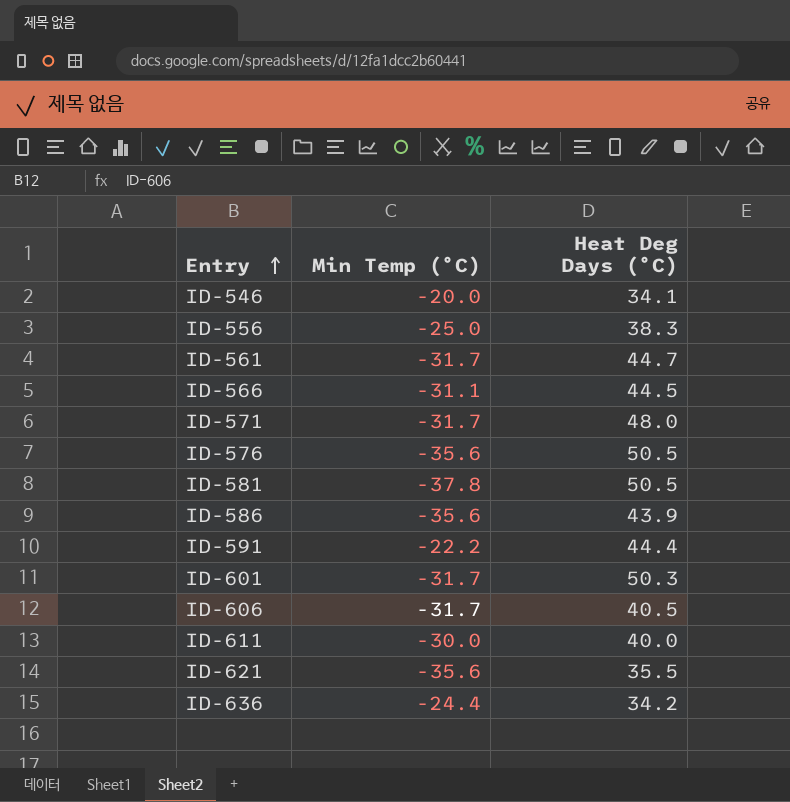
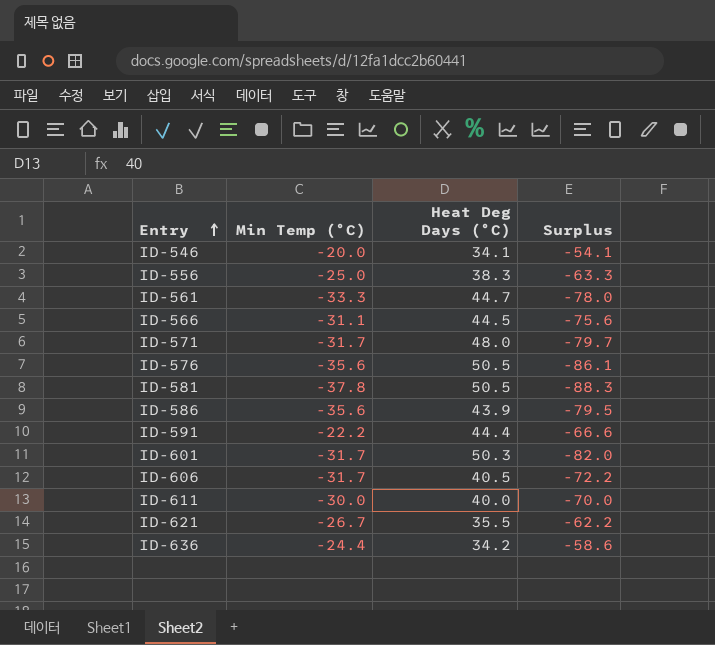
column Surplus | formula: none -> [Min Temp (°C)] - [Heat Deg Days (°C)]
ID-561 | Min Temp (°C): -31.7 -> -33.3
ID-621 | Min Temp (°C): -35.6 -> -26.7

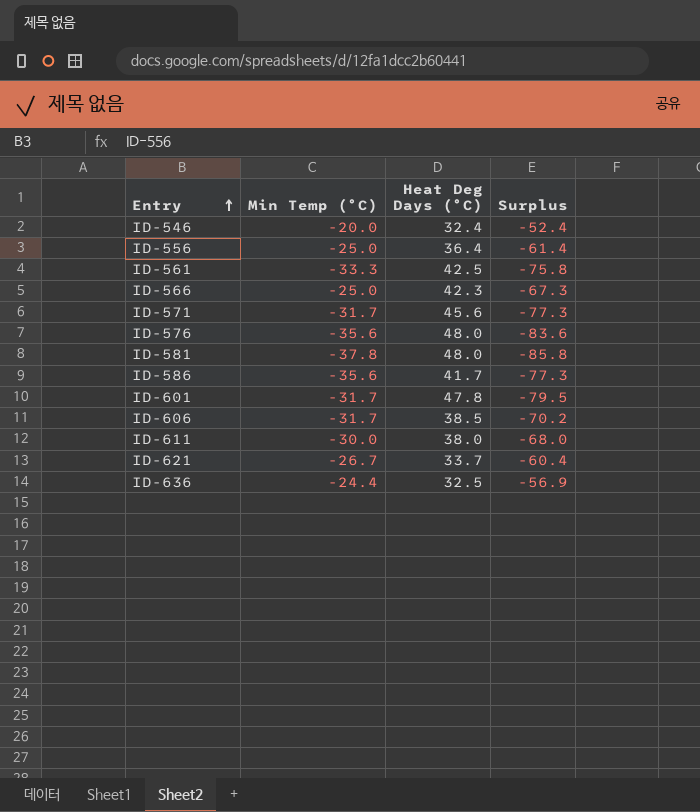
row ID-591: -22.2 | 44.4 | -66.6 -> none
ID-546 | Heat Deg Days (°C): 34.1 -> 32.4
ID-546 | Surplus: -54.1 -> -52.4
ID-556 | Heat Deg Days (°C): 38.3 -> 36.4
ID-556 | Surplus: -63.3 -> -61.4
ID-561 | Heat Deg Days (°C): 44.7 -> 42.5
ID-561 | Surplus: -78.0 -> -75.8
ID-566 | Min Temp (°C): -31.1 -> -25.0
ID-566 | Heat Deg Days (°C): 44.5 -> 42.3
ID-566 | Surplus: -75.6 -> -67.3
ID-571 | Heat Deg Days (°C): 48.0 -> 45.6
ID-571 | Surplus: -79.7 -> -77.3
ID-576 | Heat Deg Days (°C): 50.5 -> 48.0
ID-576 | Surplus: -86.1 -> -83.6
ID-581 | Heat Deg Days (°C): 50.5 -> 48.0
ID-581 | Surplus: -88.3 -> -85.8
ID-586 | Heat Deg Days (°C): 43.9 -> 41.7
ID-586 | Surplus: -79.5 -> -77.3
ID-601 | Heat Deg Days (°C): 50.3 -> 47.8
ID-601 | Surplus: -82.0 -> -79.5
ID-606 | Heat Deg Days (°C): 40.5 -> 38.5
ID-606 | Surplus: -72.2 -> -70.2
ID-611 | Heat Deg Days (°C): 40.0 -> 38.0
ID-611 | Surplus: -70.0 -> -68.0
ID-621 | Heat Deg Days (°C): 35.5 -> 33.7
ID-621 | Surplus: -62.2 -> -60.4
ID-636 | Heat Deg Days (°C): 34.2 -> 32.5
ID-636 | Surplus: -58.6 -> -56.9

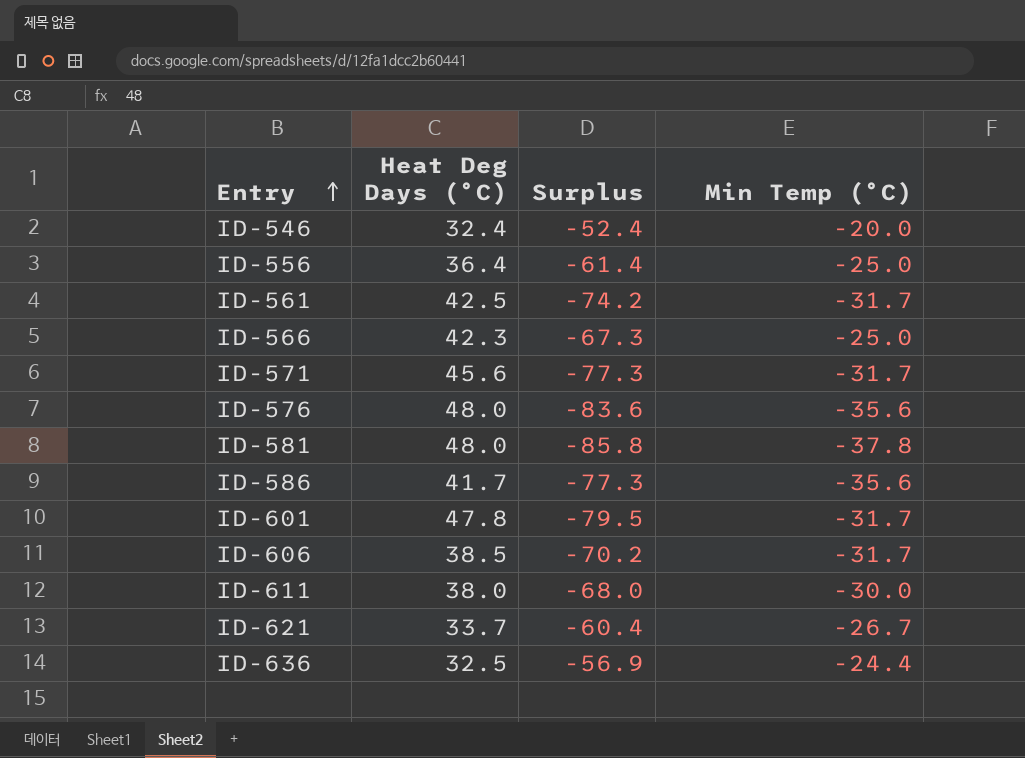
column Min Temp (°C) | position: 2 -> 4
ID-561 | Surplus: -75.8 -> -74.2
ID-561 | Min Temp (°C): -33.3 -> -31.7

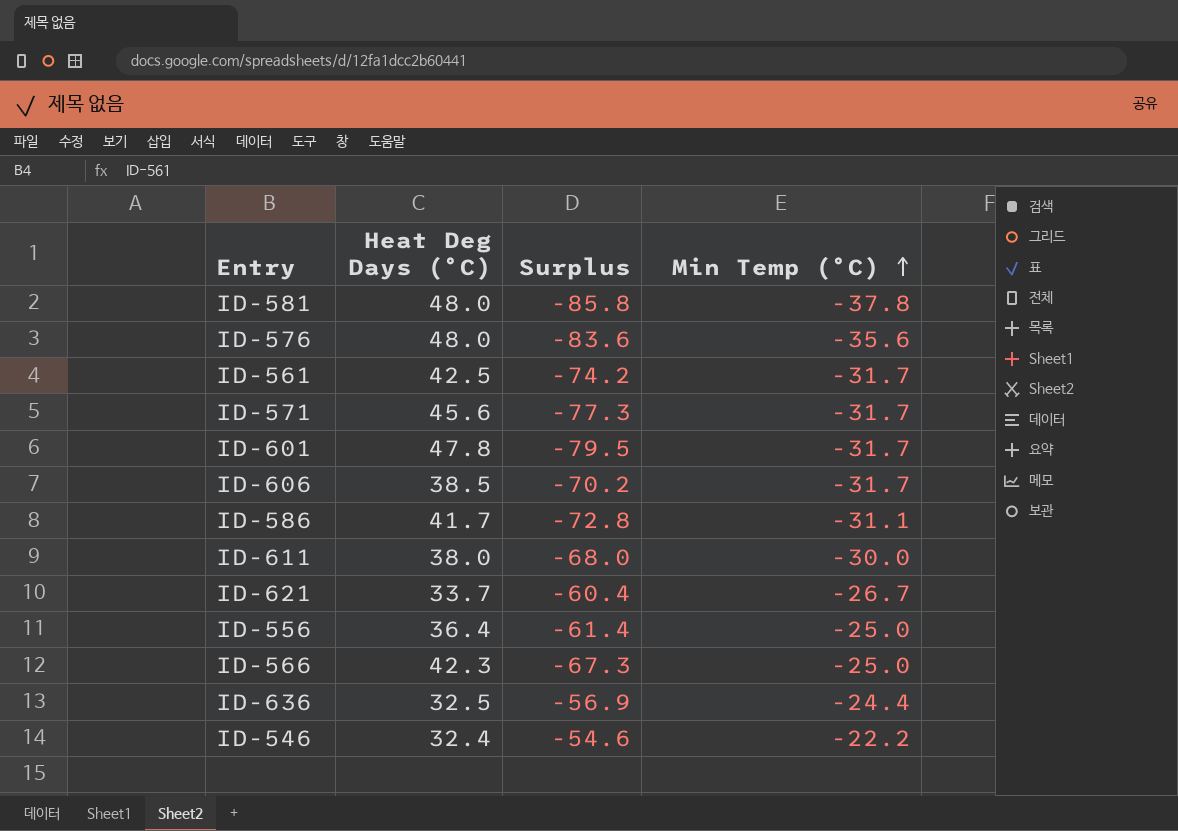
row order: Entry ascending -> Min Temp (°C) ascending
ID-586 | Surplus: -77.3 -> -72.8
ID-586 | Min Temp (°C): -35.6 -> -31.1
ID-546 | Surplus: -52.4 -> -54.6
ID-546 | Min Temp (°C): -20.0 -> -22.2

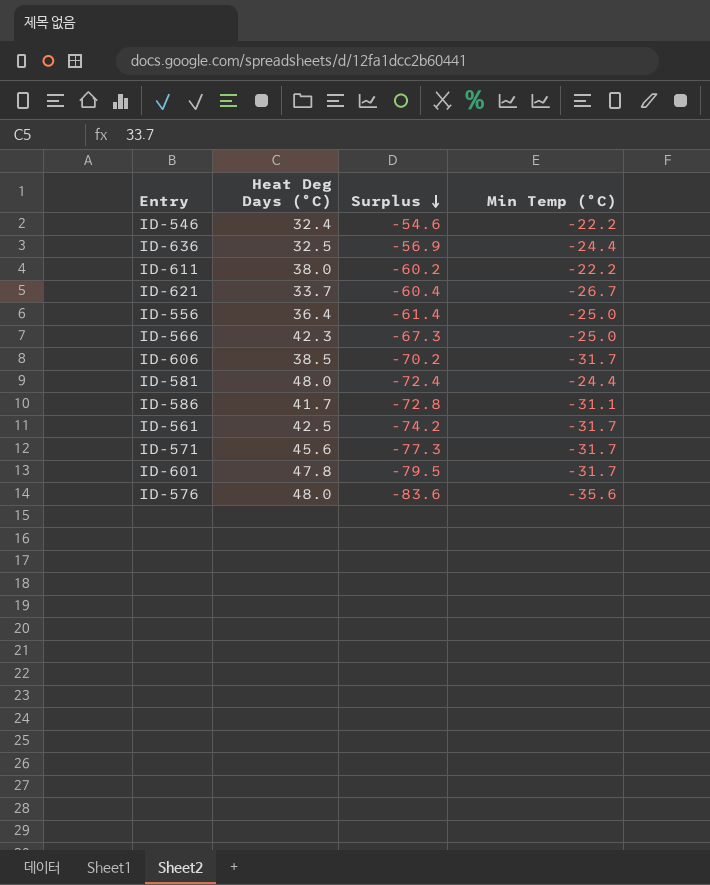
row order: Min Temp (°C) ascending -> Surplus descending
ID-611 | Surplus: -68.0 -> -60.2
ID-611 | Min Temp (°C): -30.0 -> -22.2
ID-581 | Surplus: -85.8 -> -72.4
ID-581 | Min Temp (°C): -37.8 -> -24.4

